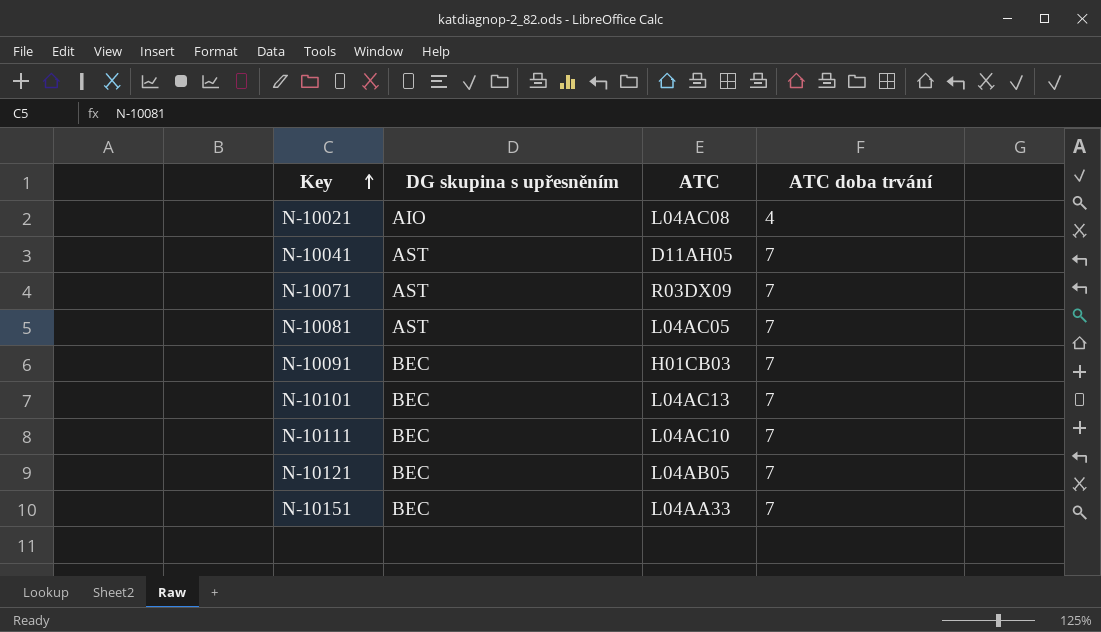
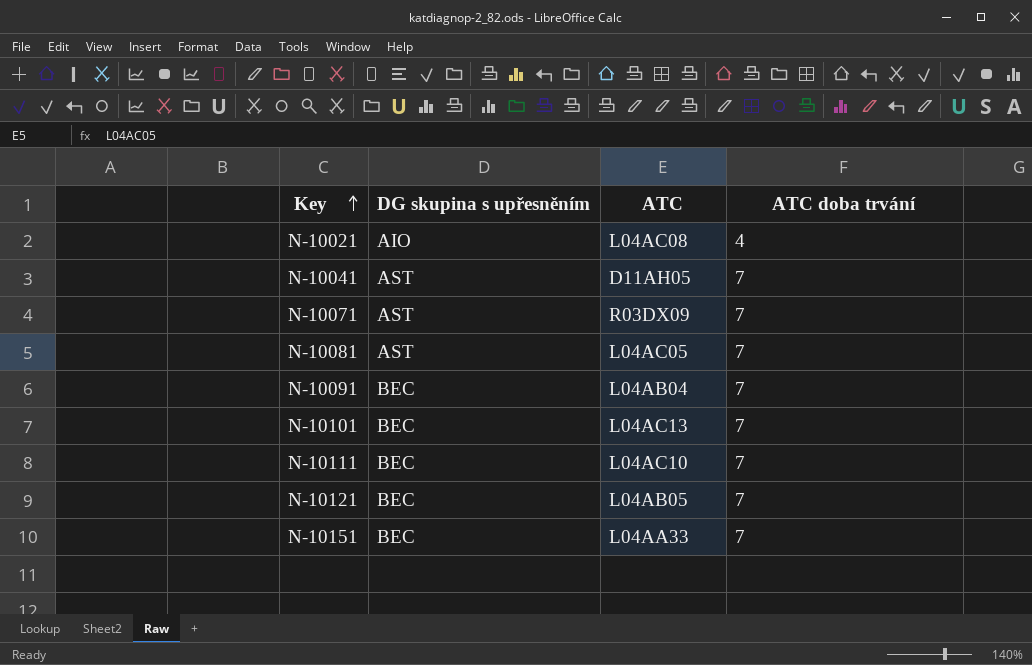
N-10091 | ATC: H01CB03 -> L04AB04

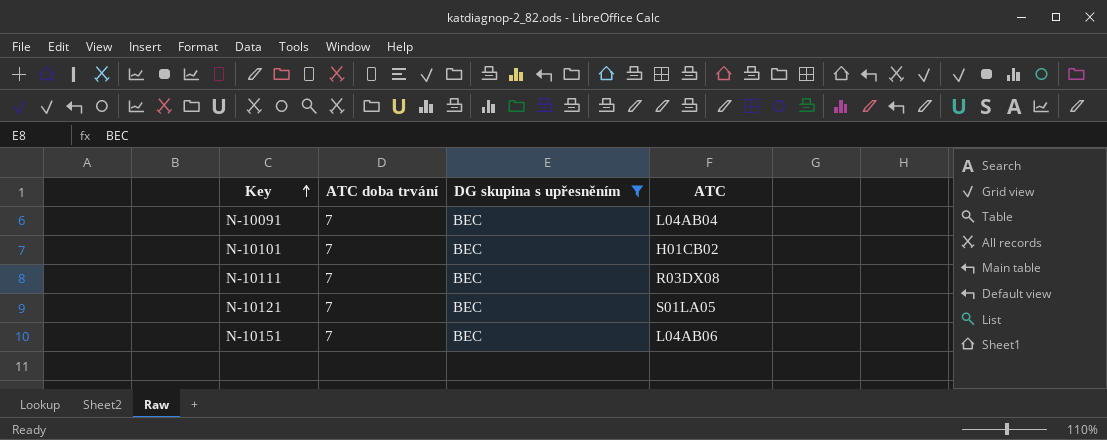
filter: none -> DG skupina s upřesněním = BEC
column ATC doba trvání | position: 4 -> 2
N-10101 | ATC: L04AC13 -> H01CB02
N-10111 | ATC: L04AC10 -> R03DX08
N-10121 | ATC: L04AB05 -> S01LA05
N-10151 | ATC: L04AA33 -> L04AB06

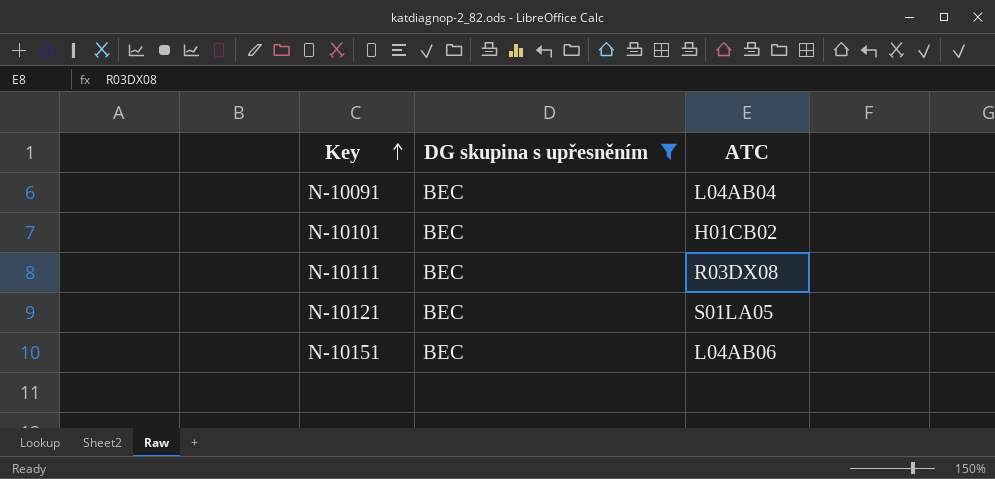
column ATC doba trvání | position: 2 -> none

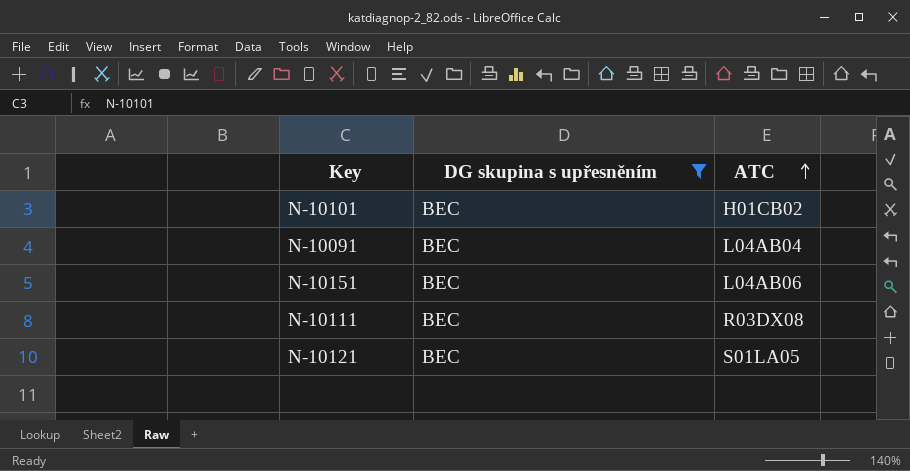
row order: Key ascending -> ATC ascending

